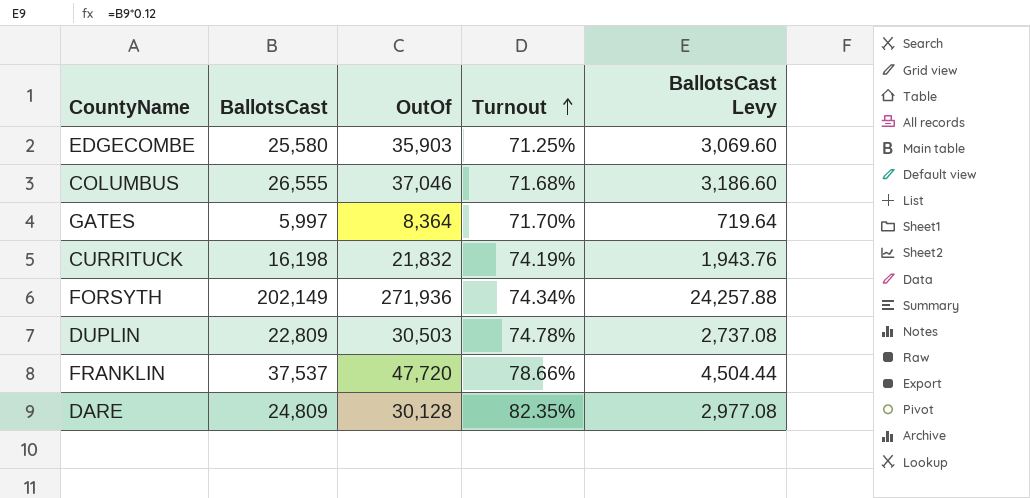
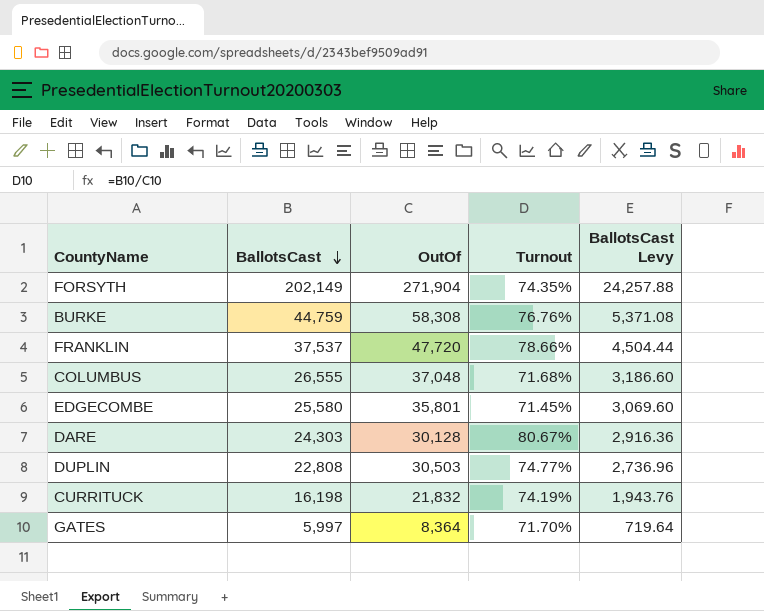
row order: Turnout ascending -> BallotsCast descending
FORSYTH | OutOf: 271,936 -> 271,904
FORSYTH | Turnout: 74.34% -> 74.35%
row BURKE: none -> 44,759 | 58,308 | 76.76% | 5,371.08
COLUMBUS | OutOf: 37,046 -> 37,048
EDGECOMBE | OutOf: 35,903 -> 35,801
EDGECOMBE | Turnout: 71.25% -> 71.45%
DARE | BallotsCast: 24,809 -> 24,303
DARE | Turnout: 82.35% -> 80.67%
DARE | BallotsCast Levy: 2,977.08 -> 2,916.36
DUPLIN | BallotsCast: 22,809 -> 22,808
DUPLIN | Turnout: 74.78% -> 74.77%
DUPLIN | BallotsCast Levy: 2,737.08 -> 2,736.96

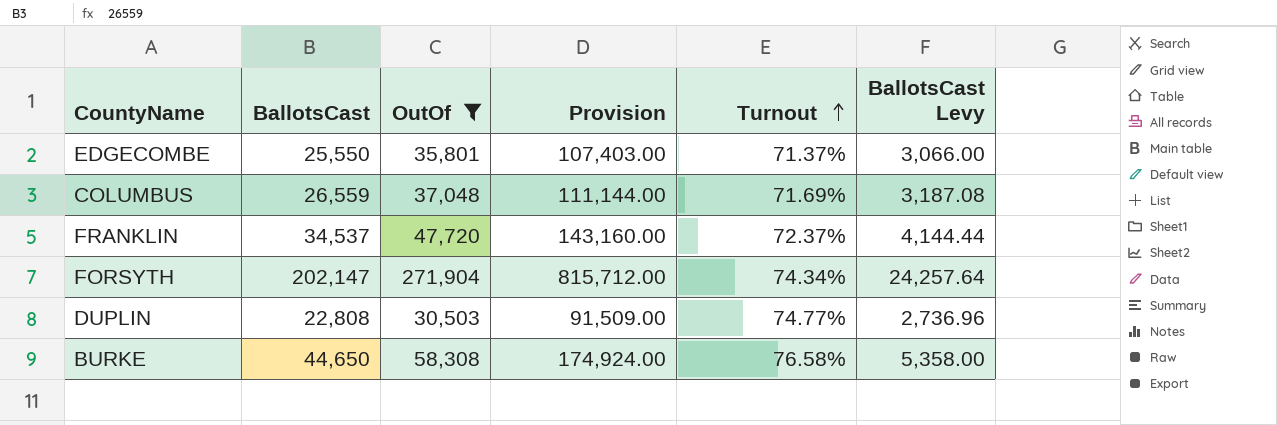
filter: none -> OutOf >= 30,503
row order: BallotsCast descending -> Turnout ascending
column Provision | formula: none -> [OutOf] * 3
EDGECOMBE | BallotsCast: 25,580 -> 25,550
EDGECOMBE | Turnout: 71.45% -> 71.37%
EDGECOMBE | BallotsCast Levy: 3,069.60 -> 3,066.00
COLUMBUS | BallotsCast: 26,555 -> 26,559
COLUMBUS | Turnout: 71.68% -> 71.69%
COLUMBUS | BallotsCast Levy: 3,186.60 -> 3,187.08
FRANKLIN | BallotsCast: 37,537 -> 34,537
FRANKLIN | Turnout: 78.66% -> 72.37%
FRANKLIN | BallotsCast Levy: 4,504.44 -> 4,144.44
FORSYTH | BallotsCast: 202,149 -> 202,147
FORSYTH | Turnout: 74.35% -> 74.34%
FORSYTH | BallotsCast Levy: 24,257.88 -> 24,257.64
BURKE | BallotsCast: 44,759 -> 44,650
BURKE | Turnout: 76.76% -> 76.58%
BURKE | BallotsCast Levy: 5,371.08 -> 5,358.00

